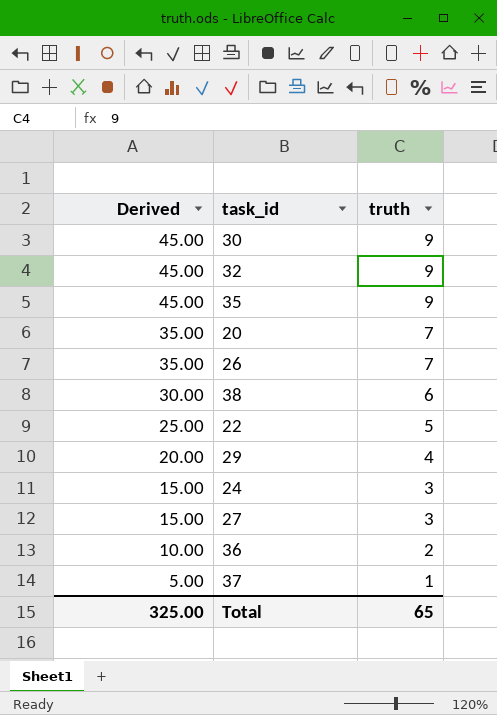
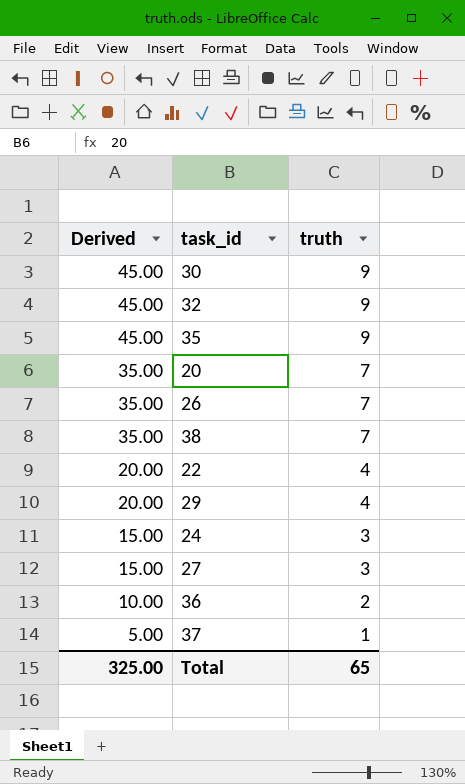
38 | Derived: 30.00 -> 35.00
38 | truth: 6 -> 7
22 | Derived: 25.00 -> 20.00
22 | truth: 5 -> 4

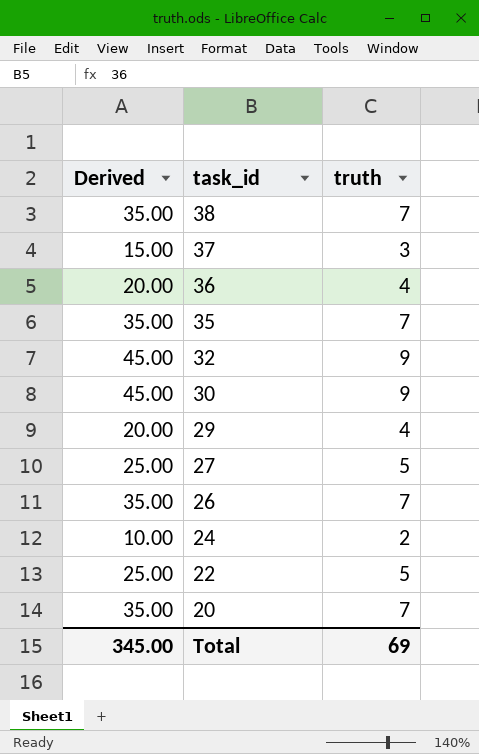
row order: Derived descending -> task_id descending
37 | Derived: 5.00 -> 15.00
37 | truth: 1 -> 3
36 | Derived: 10.00 -> 20.00
36 | truth: 2 -> 4
35 | Derived: 45.00 -> 35.00
35 | truth: 9 -> 7
27 | Derived: 15.00 -> 25.00
27 | truth: 3 -> 5
24 | Derived: 15.00 -> 10.00
24 | truth: 3 -> 2
22 | Derived: 20.00 -> 25.00
22 | truth: 4 -> 5
Total | Derived: 325.00 -> 345.00
Total | truth: 65 -> 69

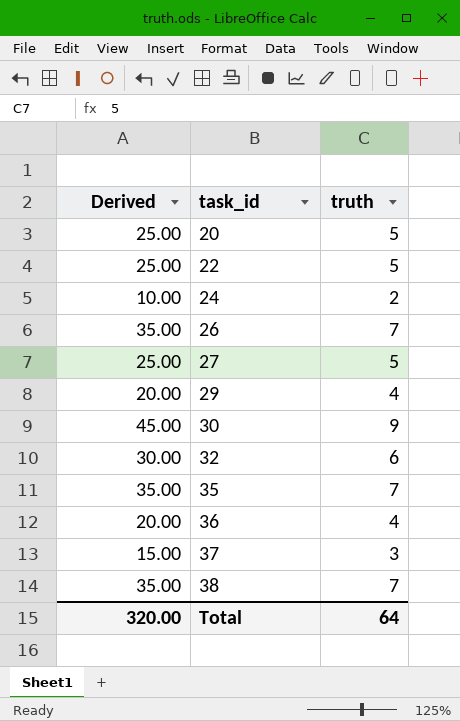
row order: task_id descending -> task_id ascending
20 | Derived: 35.00 -> 25.00
20 | truth: 7 -> 5
32 | Derived: 45.00 -> 30.00
32 | truth: 9 -> 6
Total | Derived: 345.00 -> 320.00
Total | truth: 69 -> 64

